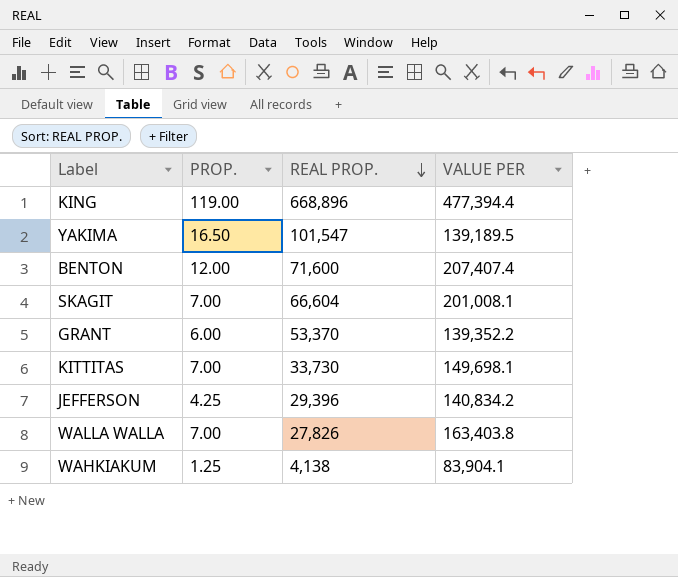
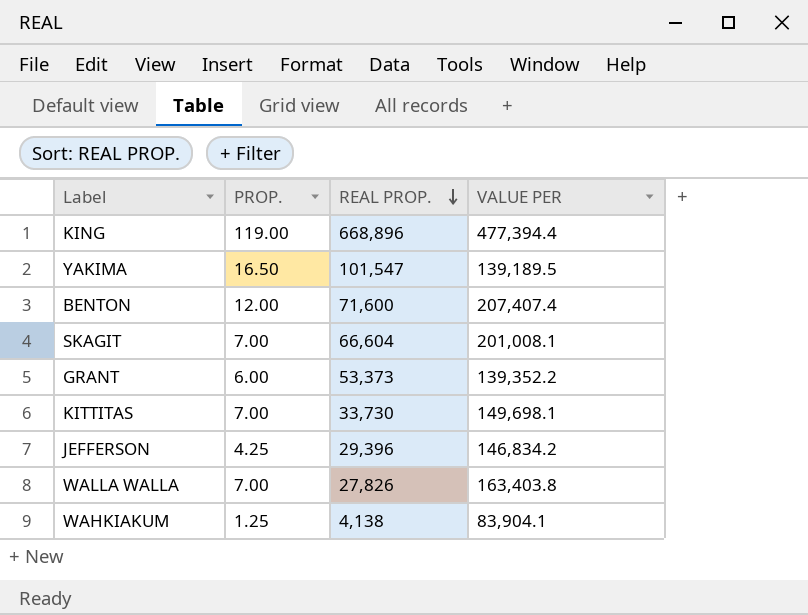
GRANT | REAL PROP.: 53,370 -> 53,373
JEFFERSON | VALUE PER: 140,834.2 -> 146,834.2

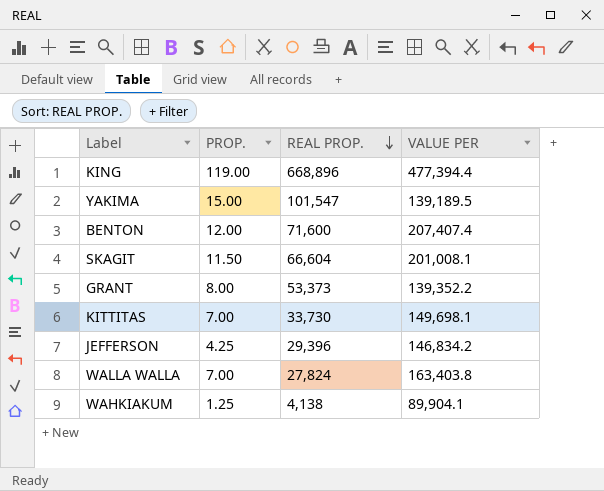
YAKIMA | PROP.: 16.50 -> 15.00
SKAGIT | PROP.: 7.00 -> 11.50
GRANT | PROP.: 6.00 -> 8.00
WALLA WALLA | REAL PROP.: 27,826 -> 27,824
WAHKIAKUM | VALUE PER: 83,904.1 -> 89,904.1

